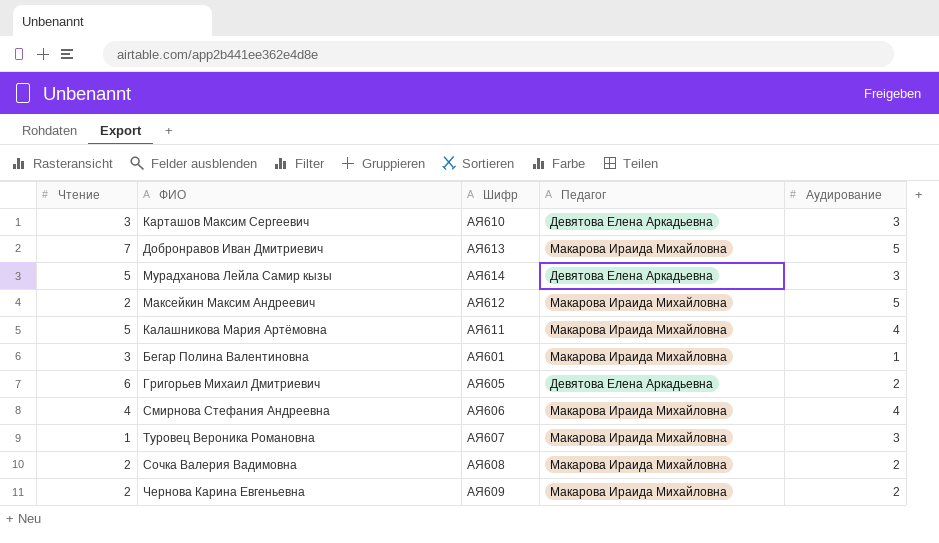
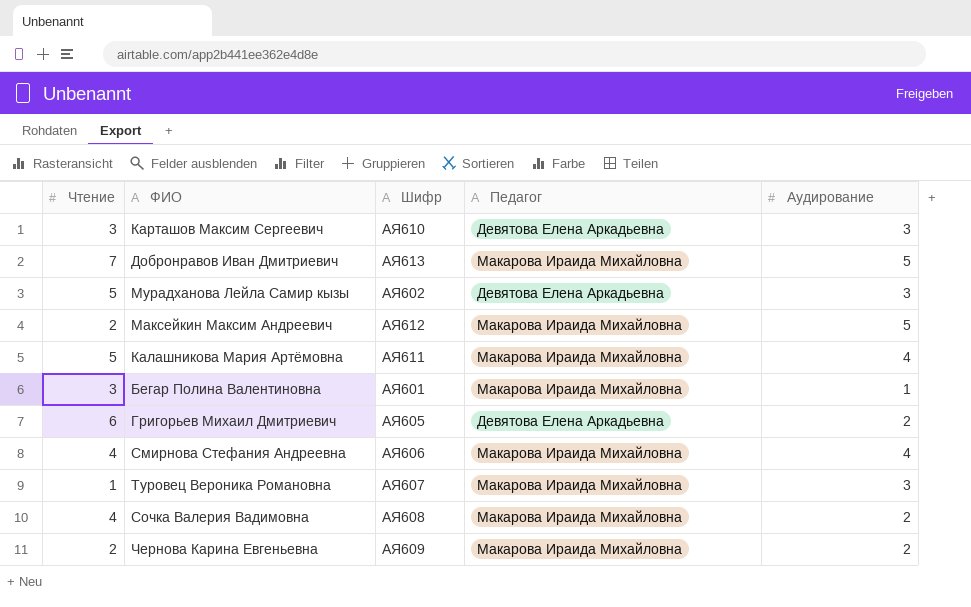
Мурадханова Лейла Самир кызы | Шифр: АЯ614 -> АЯ602
Сочка Валерия Вадимовна | Чтение: 2 -> 4

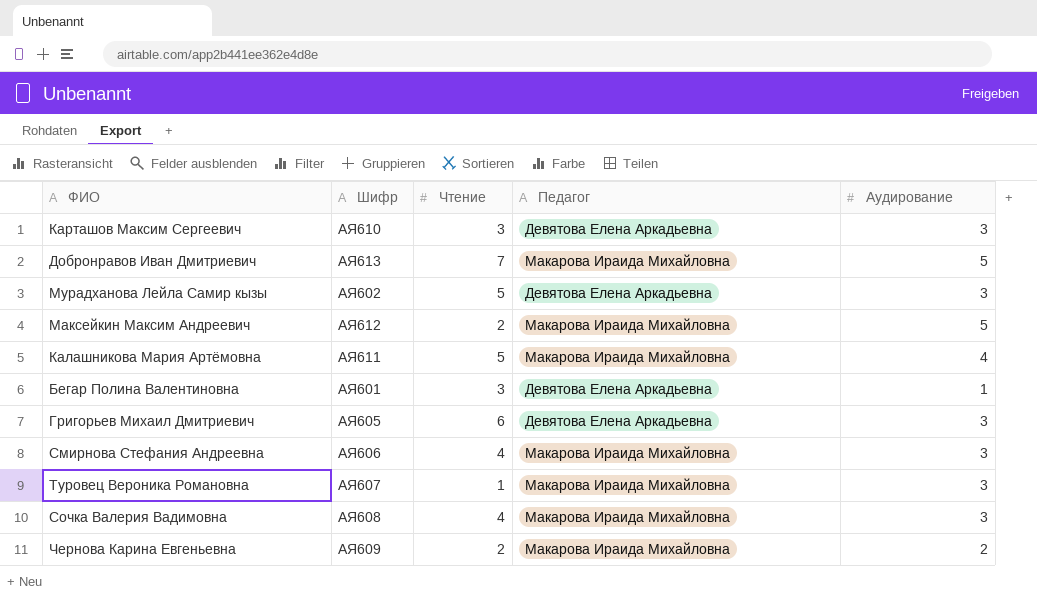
column Чтение | position: 1 -> 3
Бегар Полина Валентиновна | Педагог: Макарова Ираида Михайловна -> Девятова Елена Аркадьевна
Григорьев Михаил Дмитриевич | Аудирование: 2 -> 3
Смирнова Стефания Андреевна | Аудирование: 4 -> 3
Сочка Валерия Вадимовна | Аудирование: 2 -> 3

